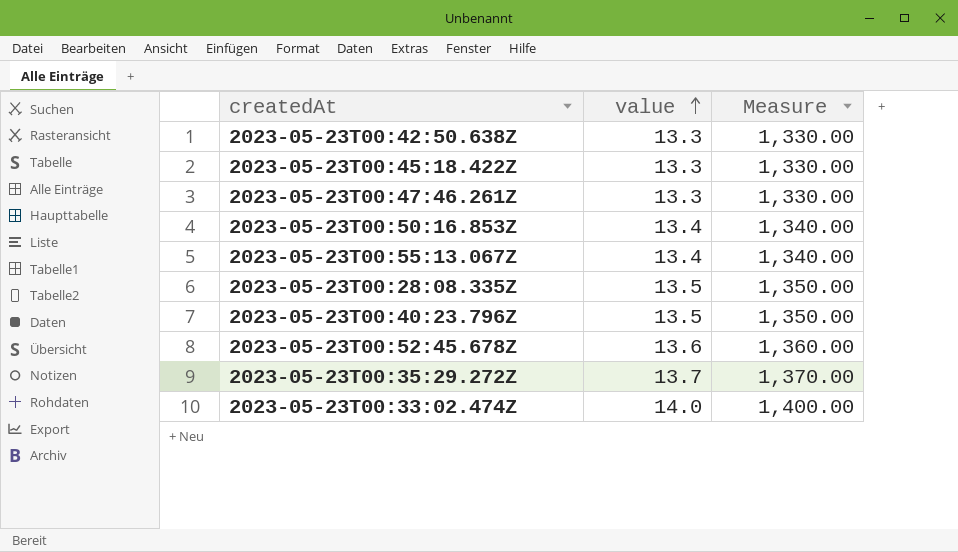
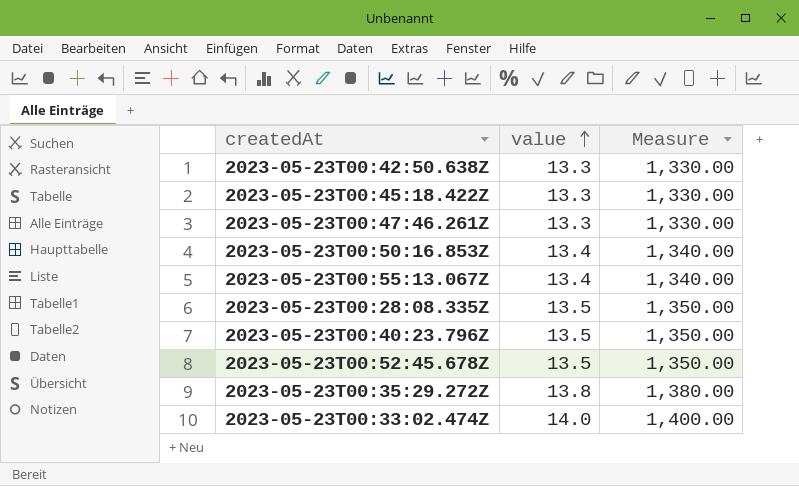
2023-05-23T00:52:45.678Z | value: 13.6 -> 13.5
2023-05-23T00:52:45.678Z | Measure: 1,360.00 -> 1,350.00
2023-05-23T00:35:29.272Z | value: 13.7 -> 13.8
2023-05-23T00:35:29.272Z | Measure: 1,370.00 -> 1,380.00

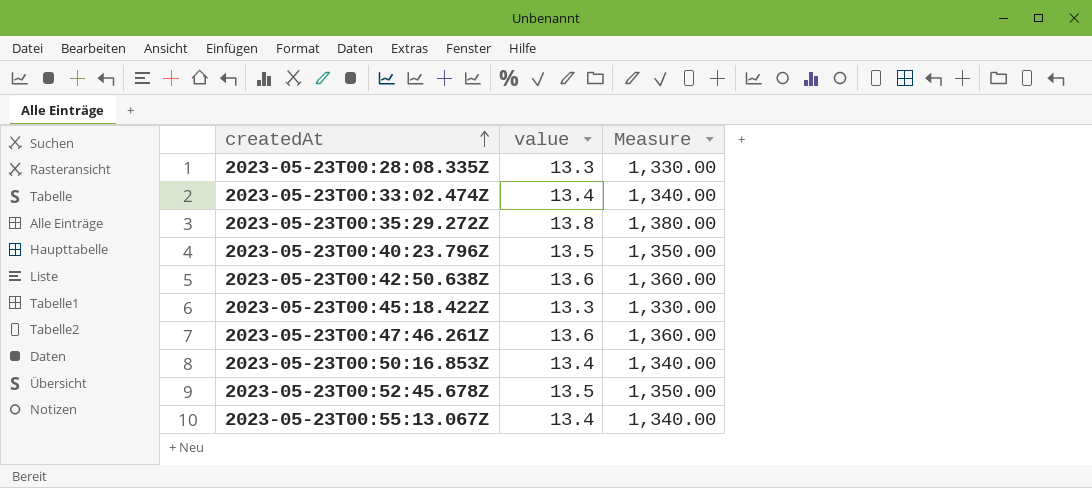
row order: value ascending -> createdAt ascending
2023-05-23T00:28:08.335Z | value: 13.5 -> 13.3
2023-05-23T00:28:08.335Z | Measure: 1,350.00 -> 1,330.00
2023-05-23T00:33:02.474Z | value: 14.0 -> 13.4
2023-05-23T00:33:02.474Z | Measure: 1,400.00 -> 1,340.00
2023-05-23T00:42:50.638Z | value: 13.3 -> 13.6
2023-05-23T00:42:50.638Z | Measure: 1,330.00 -> 1,360.00
2023-05-23T00:47:46.261Z | value: 13.3 -> 13.6
2023-05-23T00:47:46.261Z | Measure: 1,330.00 -> 1,360.00

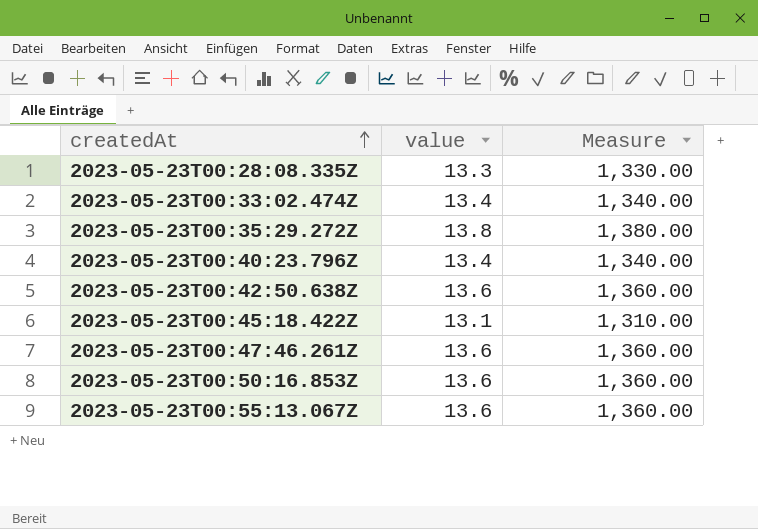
row 2023-05-23T00:52:45.678Z: 13.5 | 1,350.00 -> none
2023-05-23T00:40:23.796Z | value: 13.5 -> 13.4
2023-05-23T00:40:23.796Z | Measure: 1,350.00 -> 1,340.00
2023-05-23T00:45:18.422Z | value: 13.3 -> 13.1
2023-05-23T00:45:18.422Z | Measure: 1,330.00 -> 1,310.00
2023-05-23T00:50:16.853Z | value: 13.4 -> 13.6
2023-05-23T00:50:16.853Z | Measure: 1,340.00 -> 1,360.00
2023-05-23T00:55:13.067Z | value: 13.4 -> 13.6
2023-05-23T00:55:13.067Z | Measure: 1,340.00 -> 1,360.00

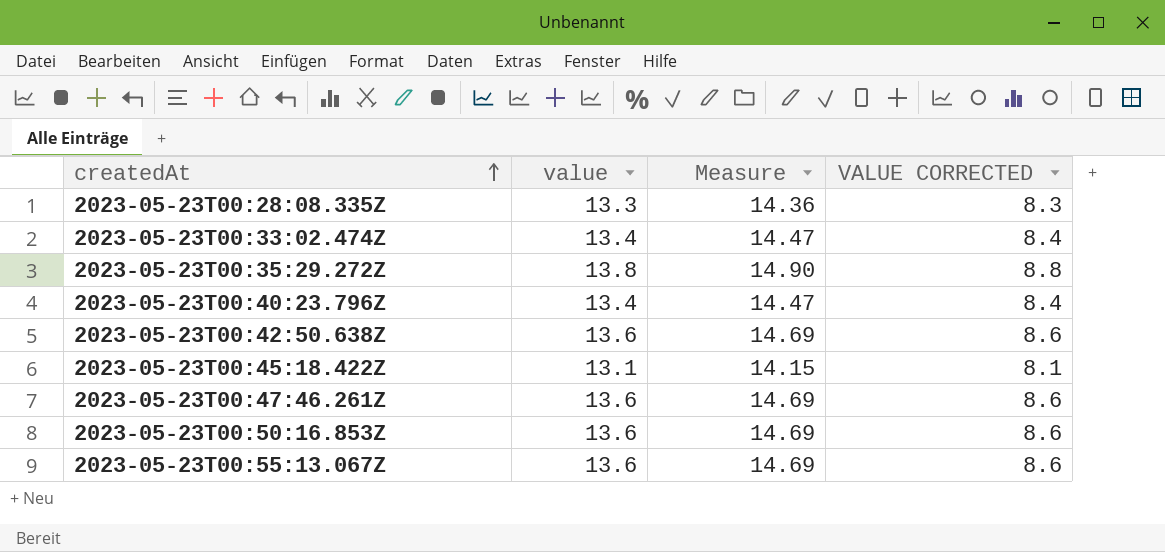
column Measure | formula: [value] * 100 -> [value] * 1.08
column VALUE CORRECTED | formula: none -> [value] - 5

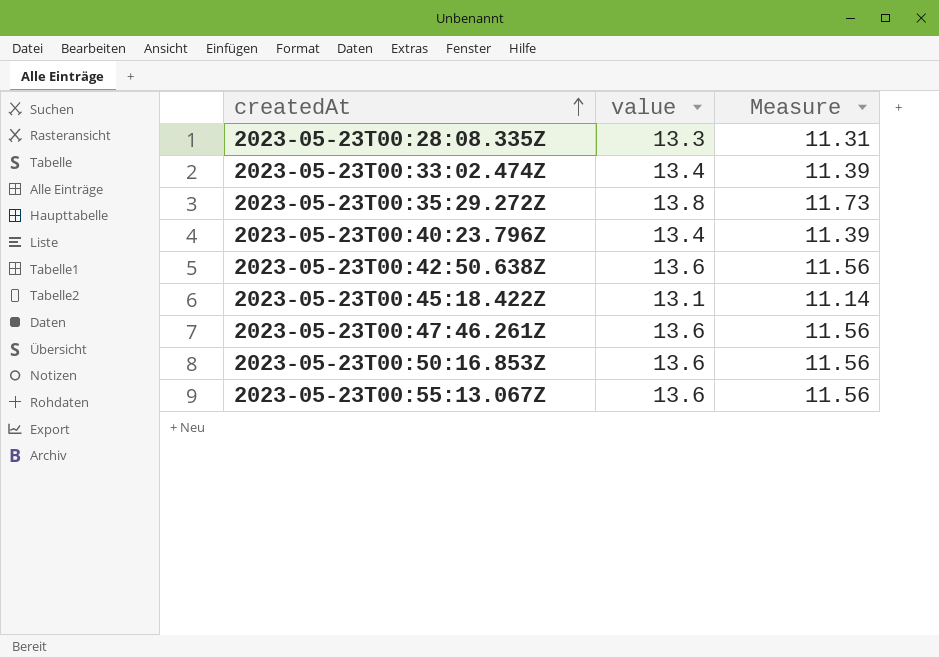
column VALUE CORRECTED | formula: [value] - 5 -> none
column Measure | formula: [value] * 1.08 -> [value] * 0.85

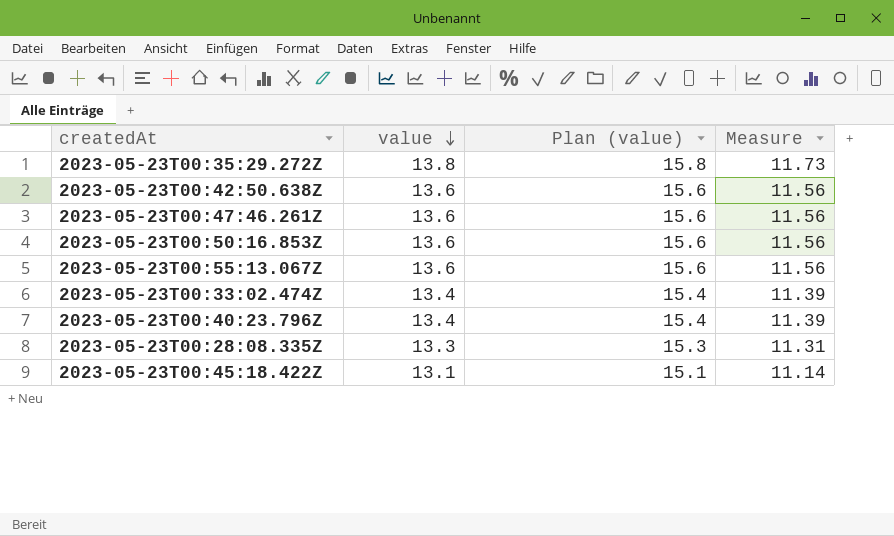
row order: createdAt ascending -> value descending
column Plan (value) | formula: none -> [value] + 2

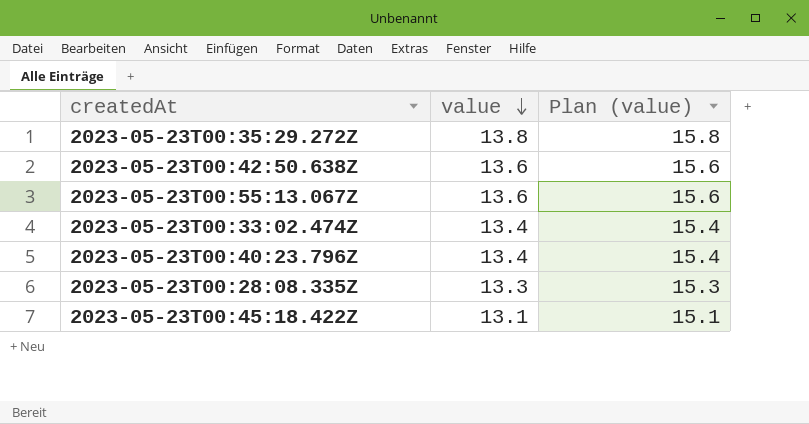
column Measure | formula: [value] * 0.85 -> none
row 2023-05-23T00:47:46.261Z: 13.6 | 15.6 | 11.56 -> none
row 2023-05-23T00:50:16.853Z: 13.6 | 15.6 | 11.56 -> none

